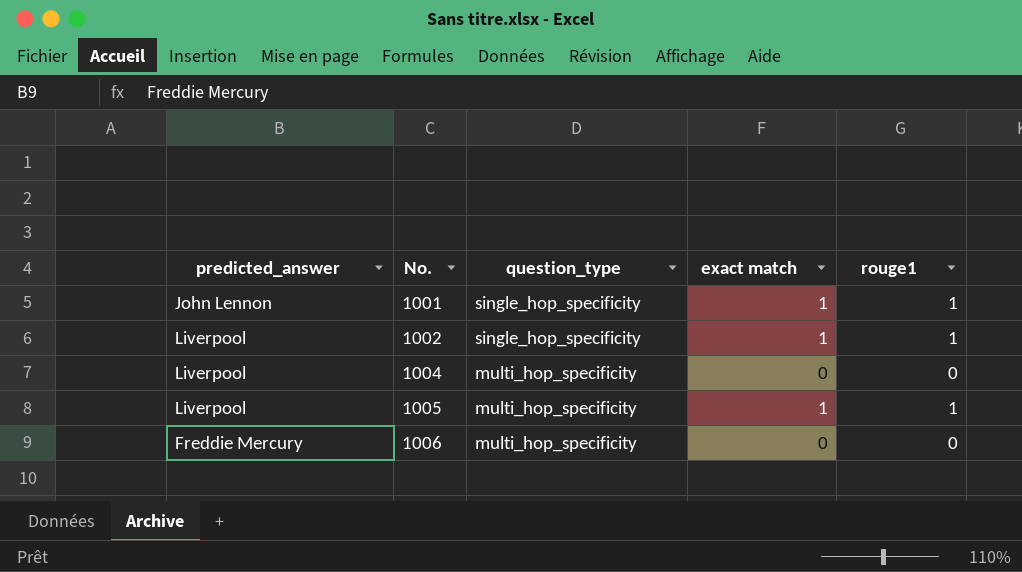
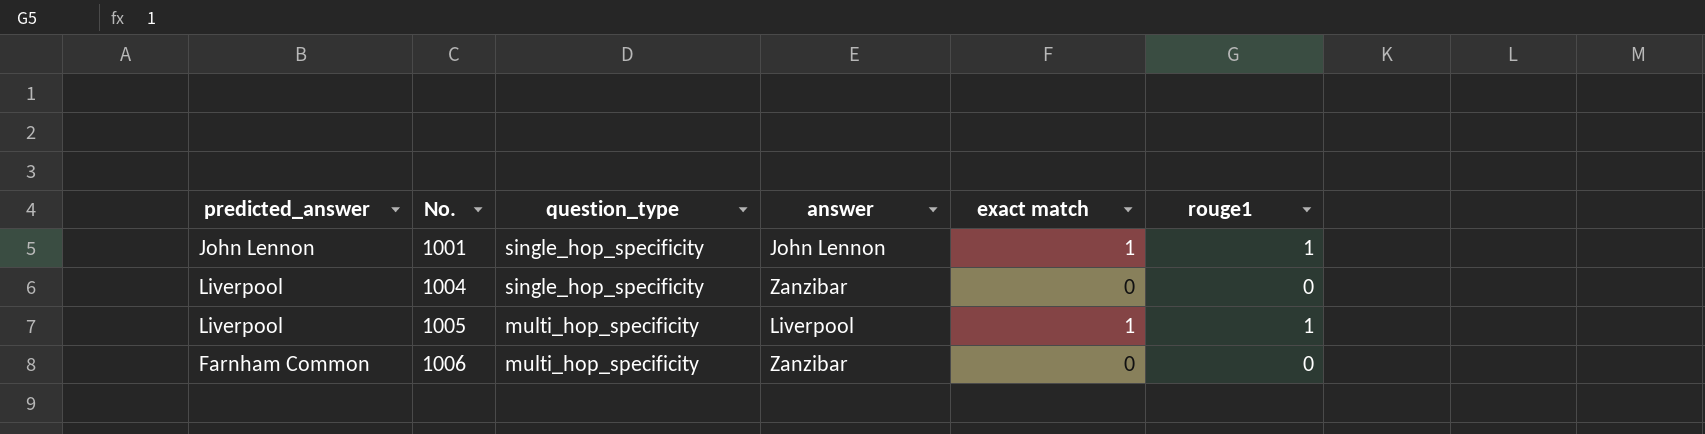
column answer | position: none -> 4
row 1002: Liverpool | single_hop_specificity | 1 | 1 -> none
1004 | question_type: multi_hop_specificity -> single_hop_specificity
1006 | predicted_answer: Freddie Mercury -> Farnham Common

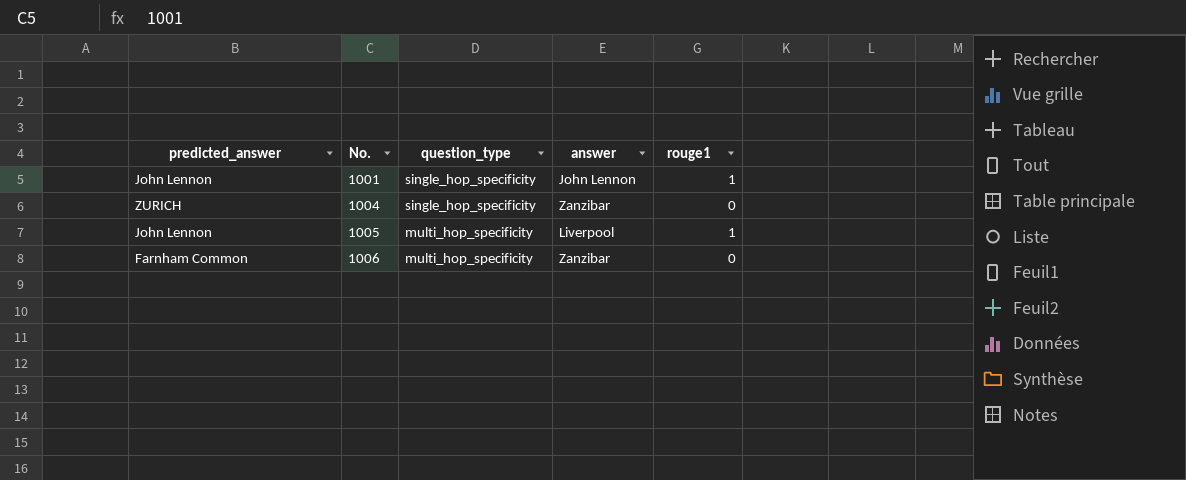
column exact match | position: 5 -> none
1004 | predicted_answer: Liverpool -> ZURICH
1005 | predicted_answer: Liverpool -> John Lennon

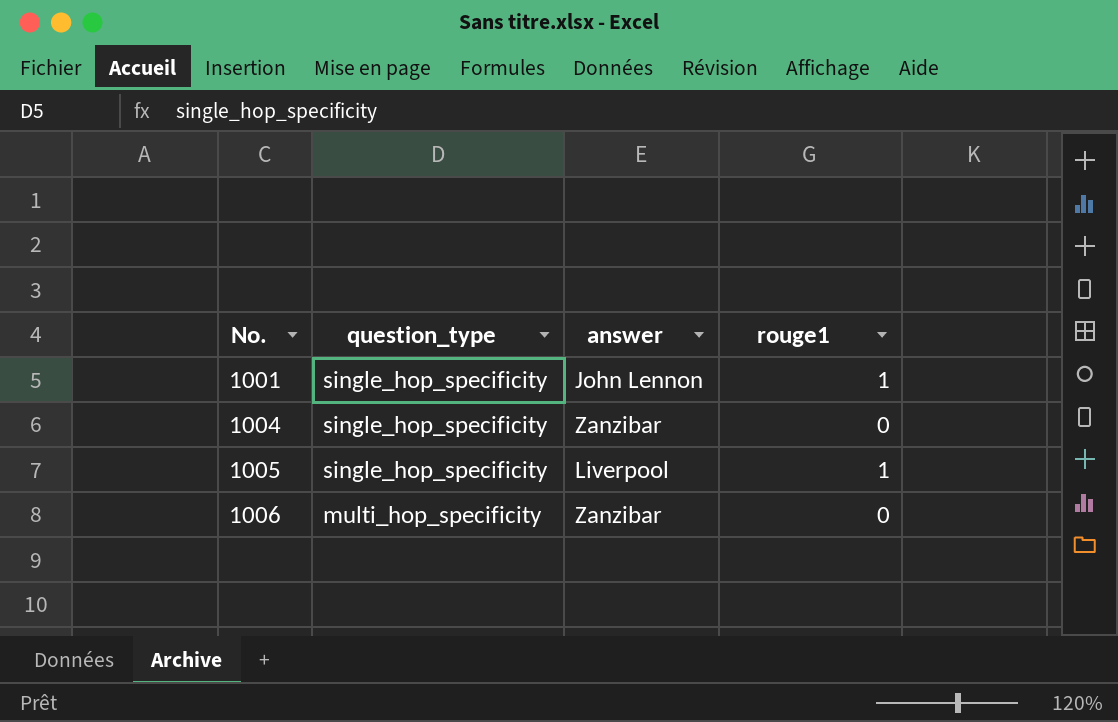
column predicted_answer | position: 1 -> none
1005 | question_type: multi_hop_specificity -> single_hop_specificity

